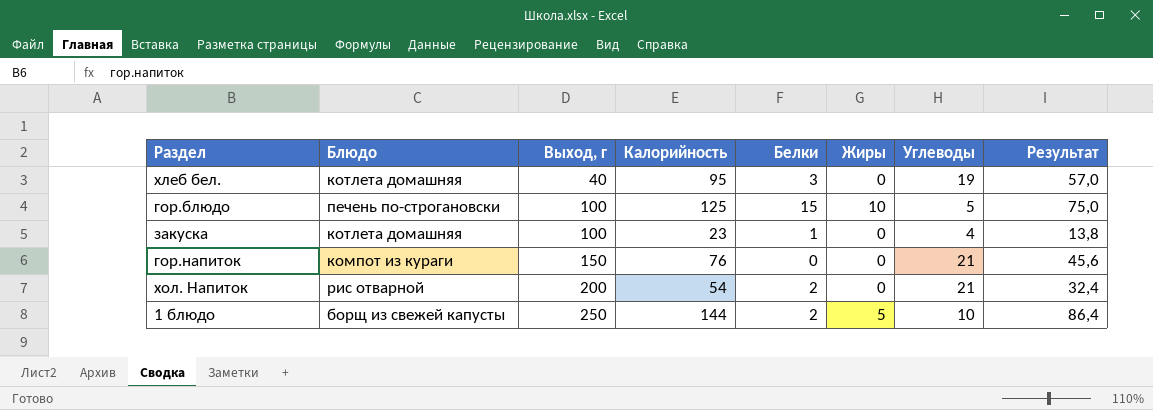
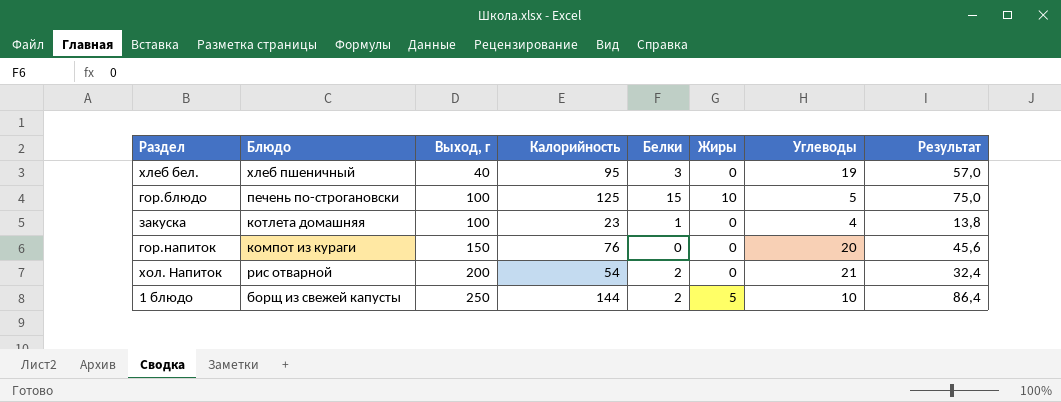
хлеб бел. | Блюдо: котлета домашняя -> хлеб пшеничный
гор.напиток | Углеводы: 21 -> 20

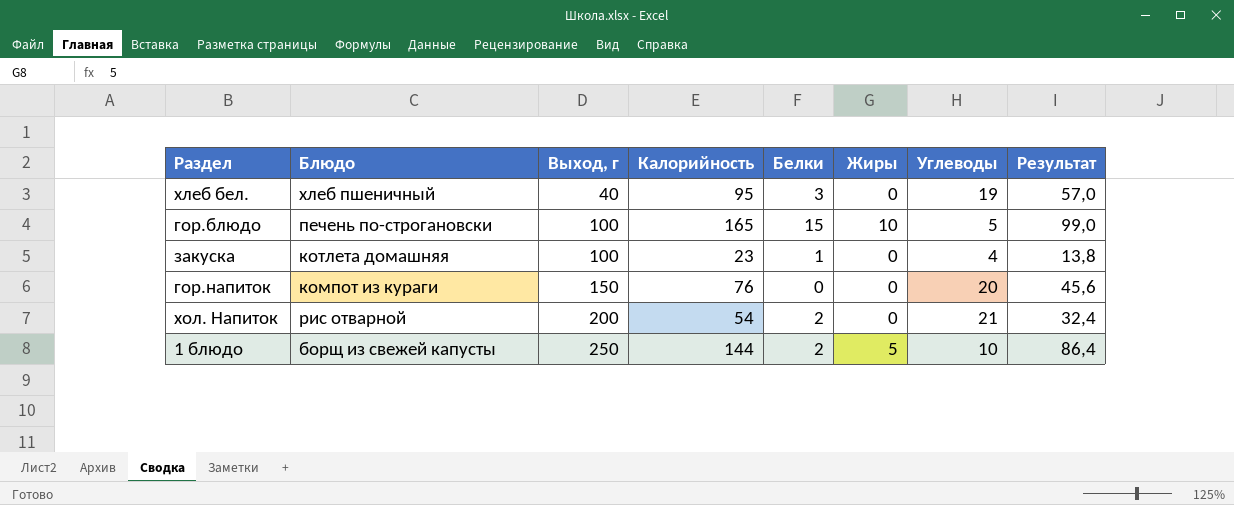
гор.блюдо | Калорийность: 125 -> 165
гор.блюдо | Результат: 75,0 -> 99,0

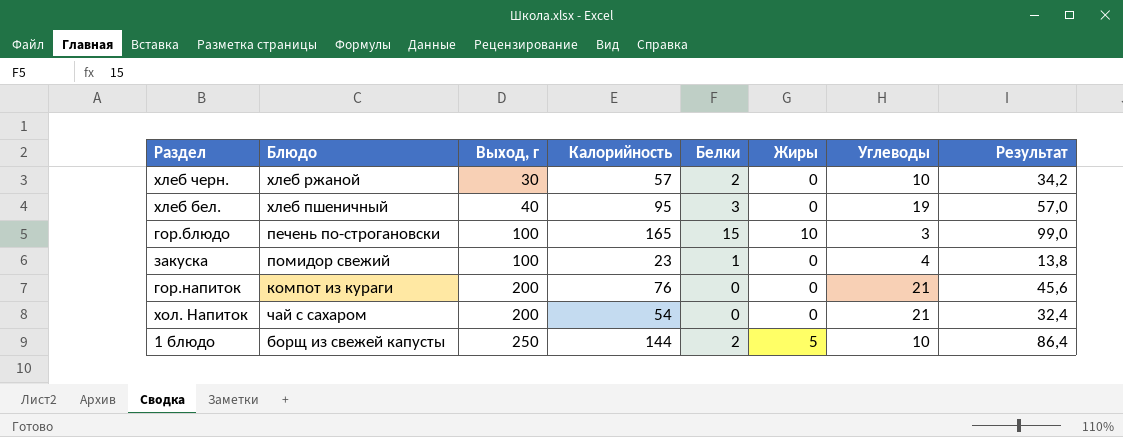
row хлеб черн.: none -> хлеб ржаной | 30 | 57 | 2 | 0 | 10 | 34,2
гор.блюдо | Углеводы: 5 -> 3
закуска | Блюдо: котлета домашняя -> помидор свежий
гор.напиток | Выход, г: 150 -> 200
гор.напиток | Углеводы: 20 -> 21
хол. Напиток | Блюдо: рис отварной -> чай с сахаром
хол. Напиток | Белки: 2 -> 0

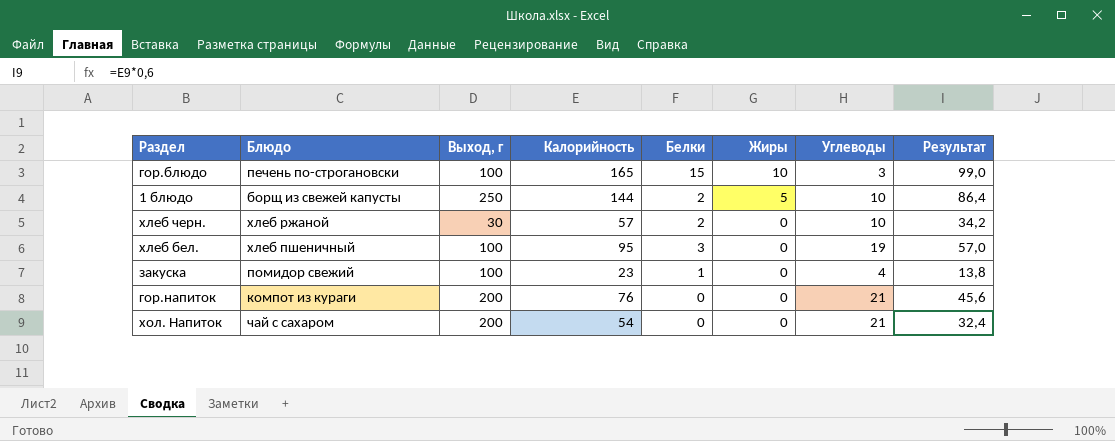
row order: Выход, г ascending -> Жиры descending
хлеб бел. | Выход, г: 40 -> 100

